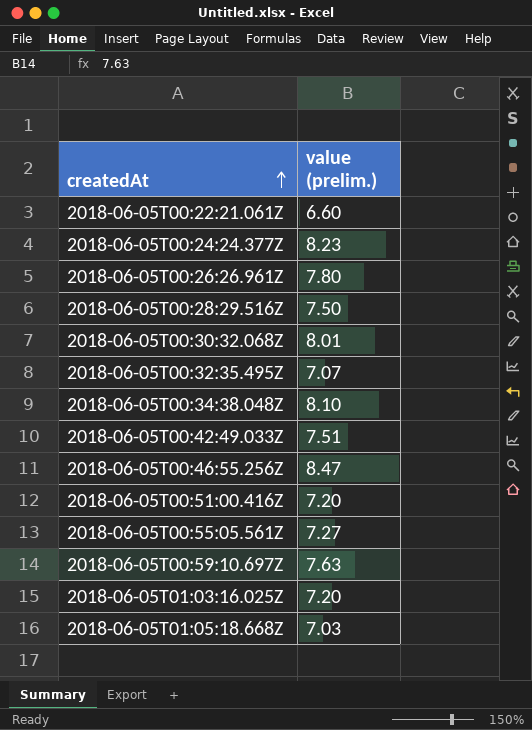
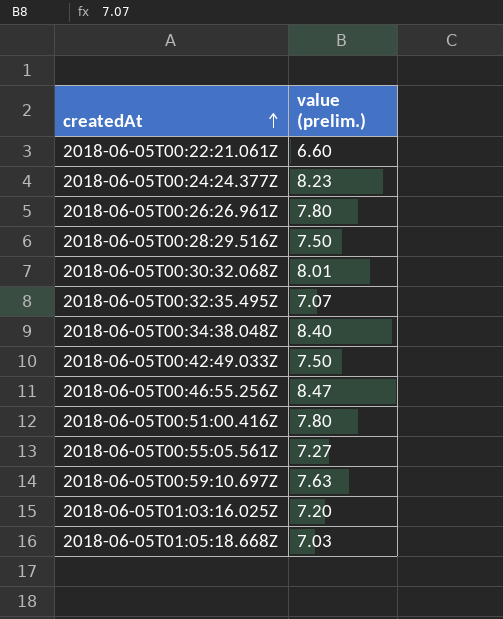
2018-06-05T00:34:38.048Z | value (prelim.): 8.10 -> 8.40
2018-06-05T00:42:49.033Z | value (prelim.): 7.51 -> 7.50
2018-06-05T00:51:00.416Z | value (prelim.): 7.20 -> 7.80

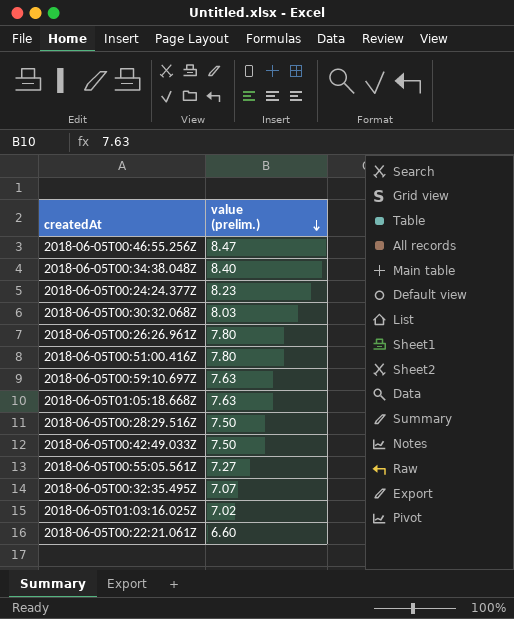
row order: createdAt ascending -> value (prelim.) descending
2018-06-05T00:30:32.068Z | value (prelim.): 8.01 -> 8.03
2018-06-05T01:05:18.668Z | value (prelim.): 7.03 -> 7.63
2018-06-05T01:03:16.025Z | value (prelim.): 7.20 -> 7.02

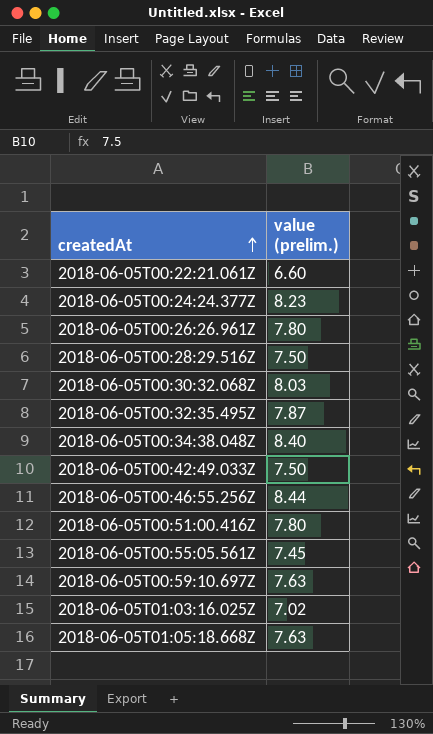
row order: value (prelim.) descending -> createdAt ascending
2018-06-05T00:32:35.495Z | value (prelim.): 7.07 -> 7.87
2018-06-05T00:46:55.256Z | value (prelim.): 8.47 -> 8.44
2018-06-05T00:55:05.561Z | value (prelim.): 7.27 -> 7.45

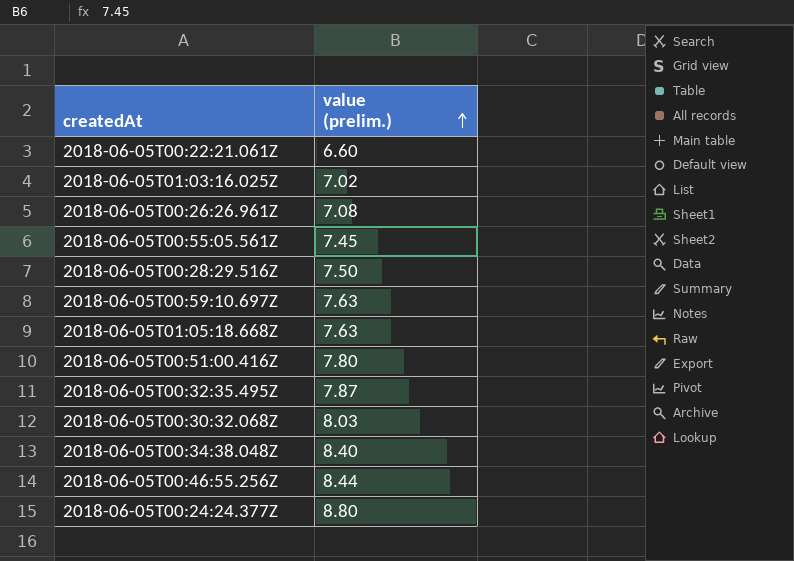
row order: createdAt ascending -> value (prelim.) ascending
row 2018-06-05T00:42:49.033Z: 7.50 -> none
2018-06-05T00:26:26.961Z | value (prelim.): 7.80 -> 7.08
2018-06-05T00:24:24.377Z | value (prelim.): 8.23 -> 8.80

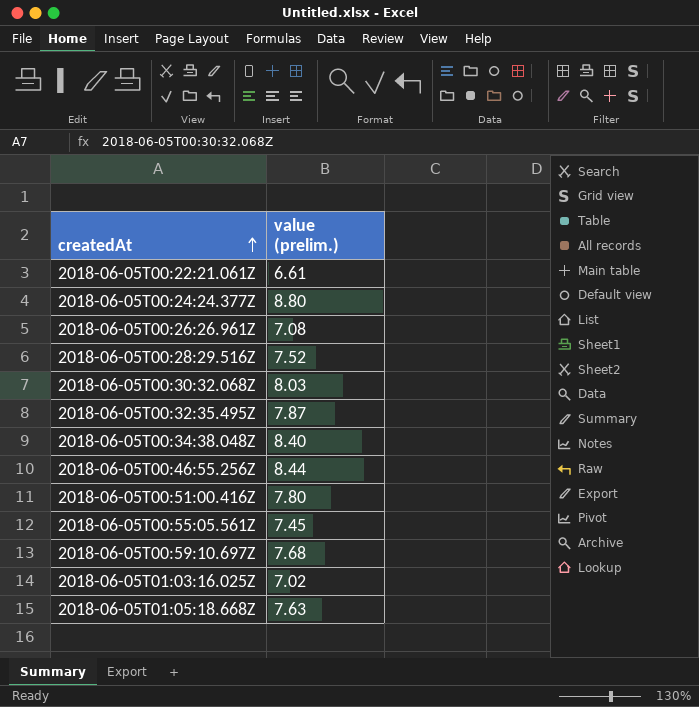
row order: value (prelim.) ascending -> createdAt ascending
2018-06-05T00:22:21.061Z | value (prelim.): 6.60 -> 6.61
2018-06-05T00:28:29.516Z | value (prelim.): 7.50 -> 7.52
2018-06-05T00:59:10.697Z | value (prelim.): 7.63 -> 7.68

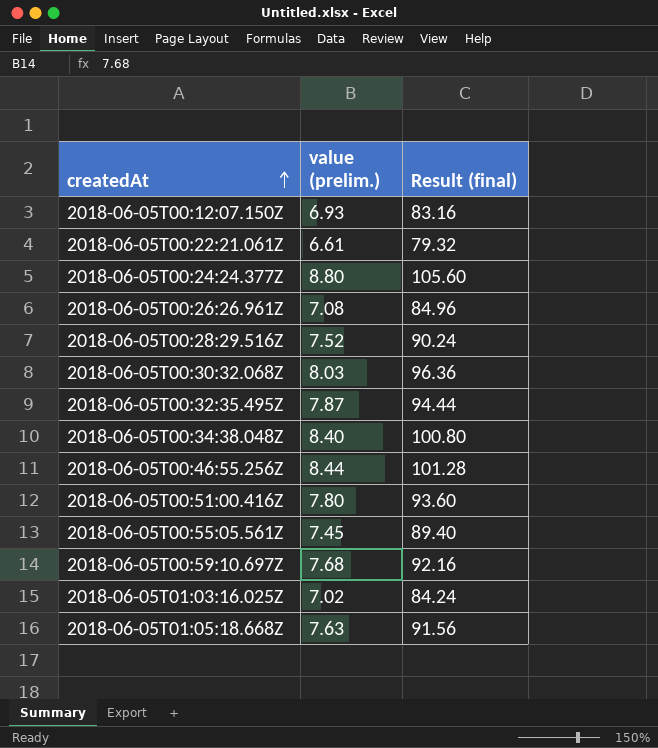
column Result (final) | formula: none -> [value (prelim.)] * 12
row 2018-06-05T00:12:07.150Z: none -> 6.93 | 83.16

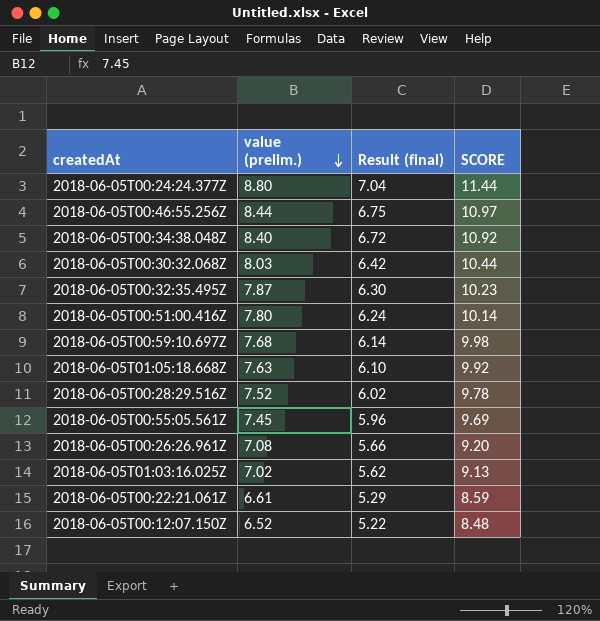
row order: createdAt ascending -> value (prelim.) descending
column Result (final) | formula: [value (prelim.)] * 12 -> [value (prelim.)] * 0.8
column SCORE | formula: none -> [value (prelim.)] * 1.3
2018-06-05T00:12:07.150Z | value (prelim.): 6.93 -> 6.52

